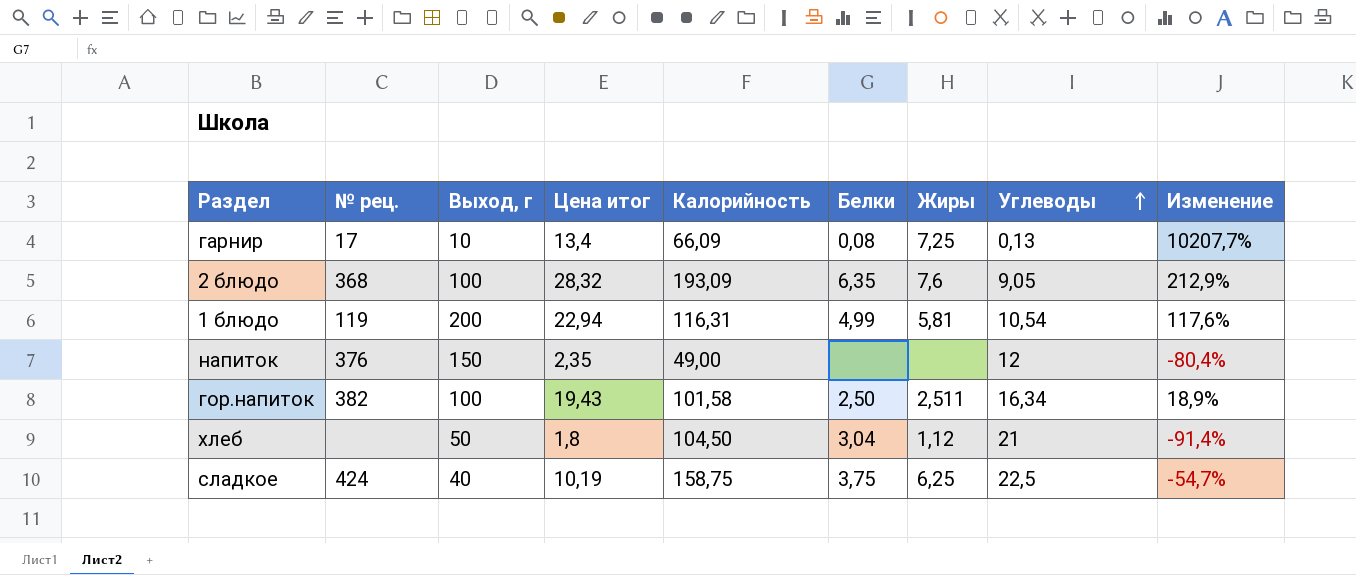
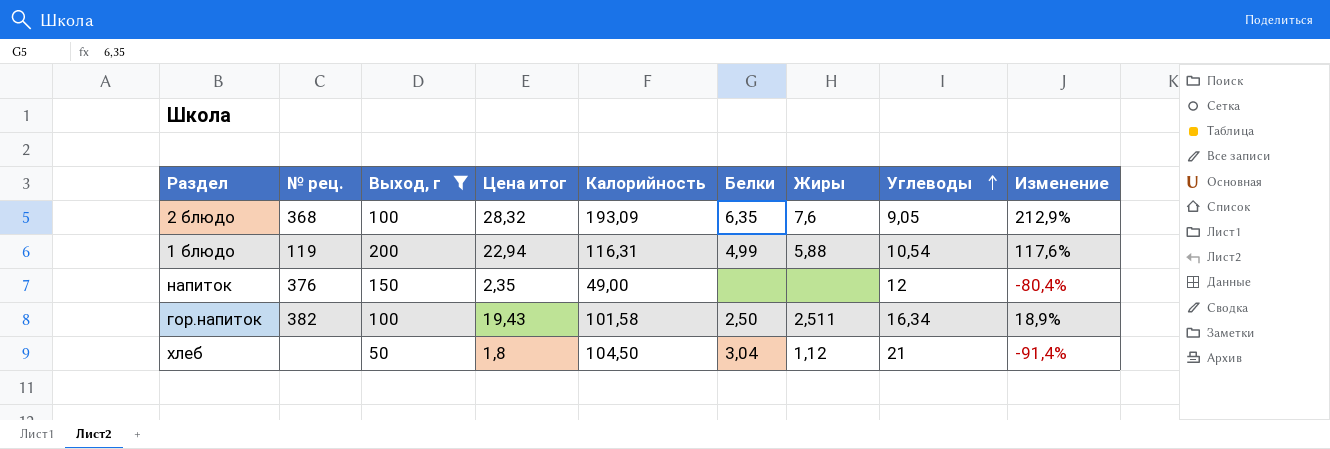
filter: none -> Выход, г >= 50
1 блюдо | Жиры: 5,81 -> 5,88

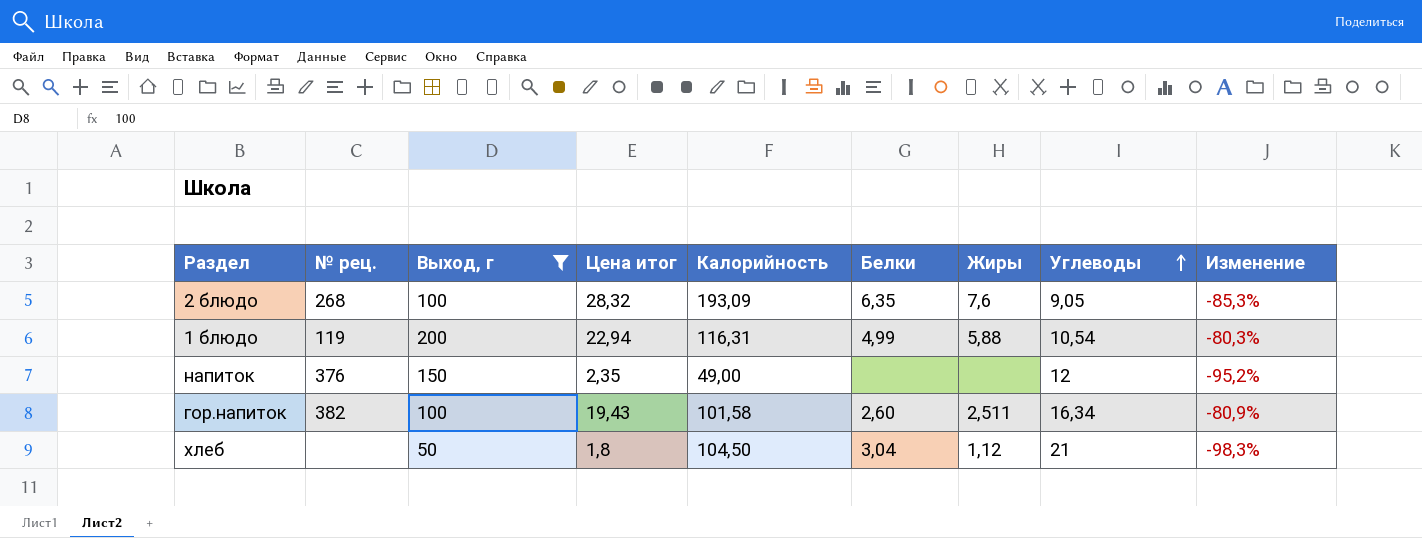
column Изменение | formula: ([Цена итог] - [Углеводы]) / [Углеводы] -> ([Цена итог] - [Калорийность]) / [Калорийность]
2 блюдо | № рец.: 368 -> 268
гор.напиток | Белки: 2,50 -> 2,60

